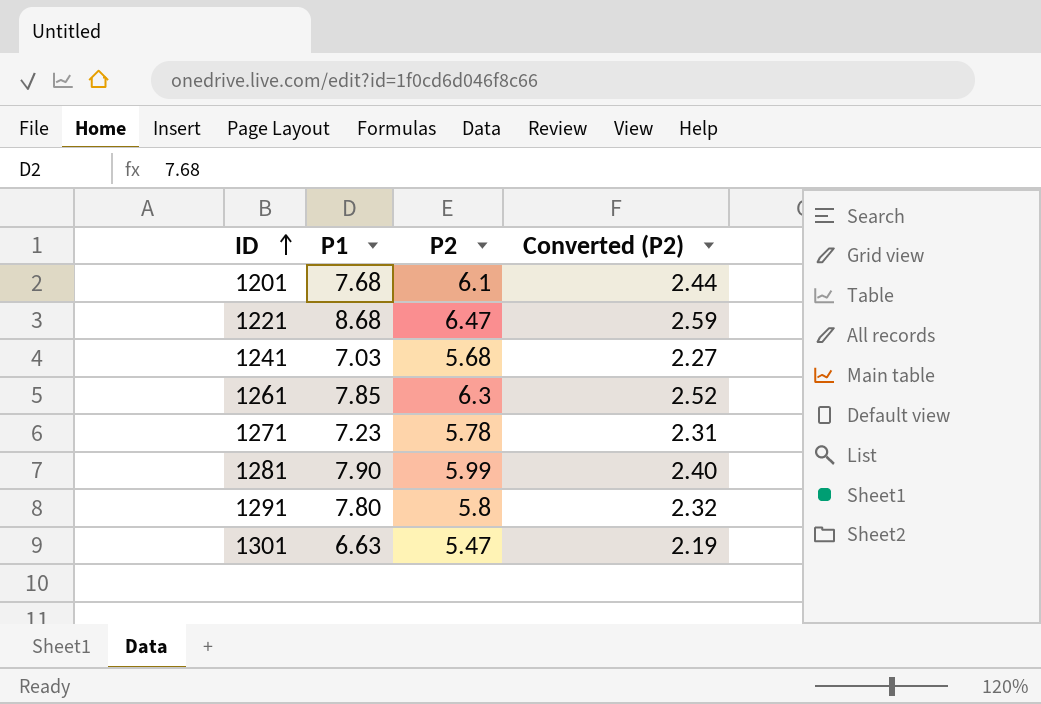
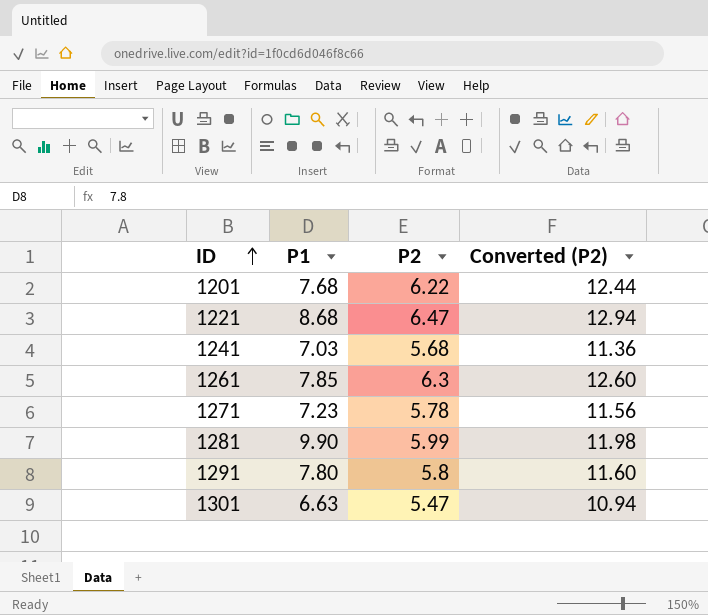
column Converted (P2) | formula: [P2] * 0.4 -> [P2] * 2
1201 | P2: 6.1 -> 6.22
1281 | P1: 7.90 -> 9.90

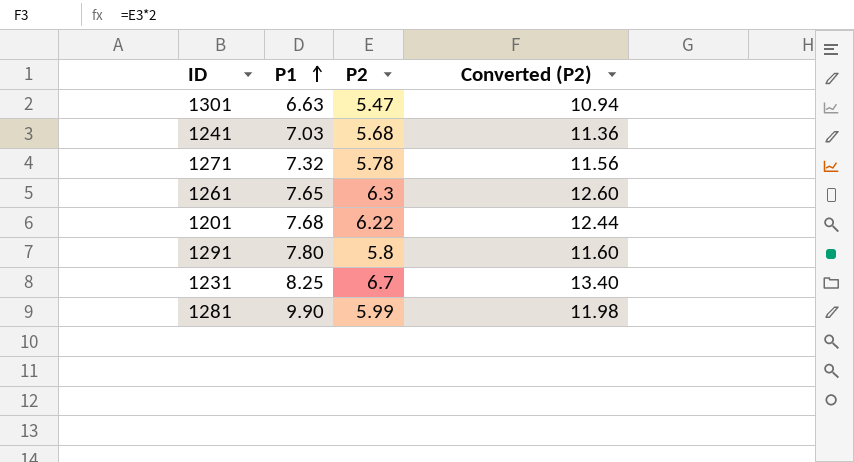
row order: ID ascending -> P1 ascending
row 1221: 8.68 | 6.47 | 12.94 -> none
1271 | P1: 7.23 -> 7.32
1261 | P1: 7.85 -> 7.65
row 1231: none -> 8.25 | 6.7 | 13.40

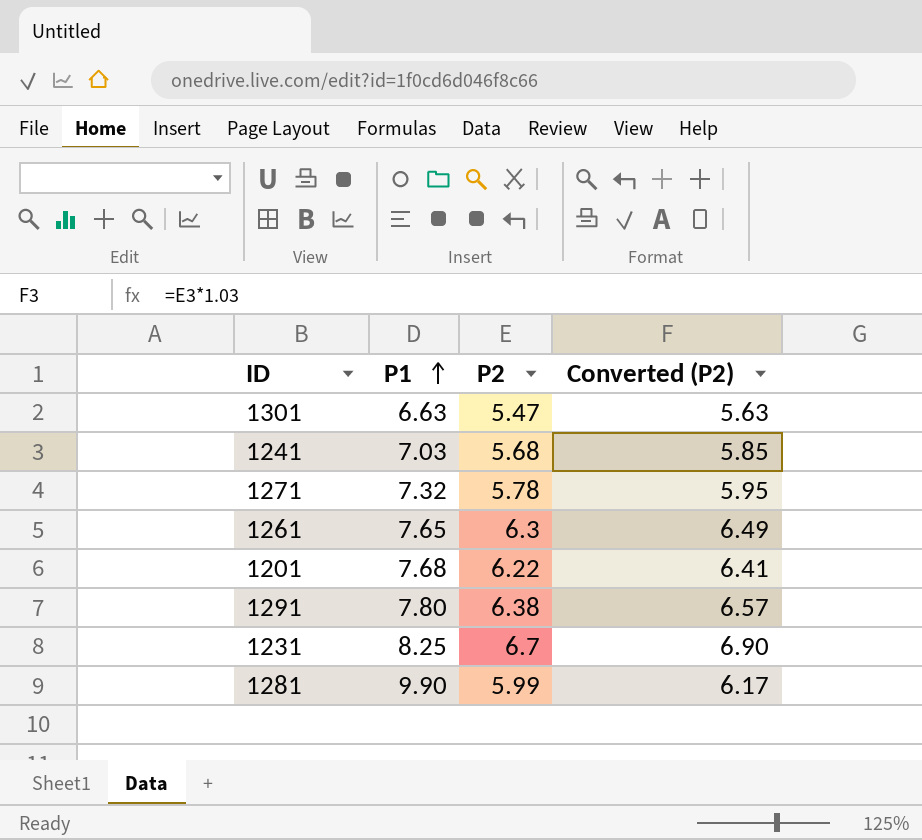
column Converted (P2) | formula: [P2] * 2 -> [P2] * 1.03
1291 | P2: 5.8 -> 6.38

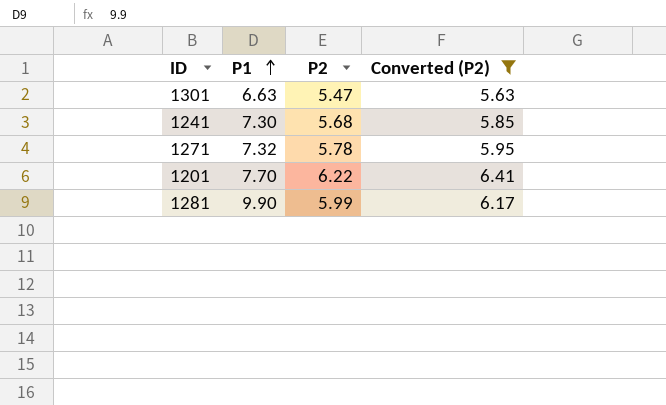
filter: none -> Converted (P2) <= 6.41
1241 | P1: 7.03 -> 7.30
1201 | P1: 7.68 -> 7.70

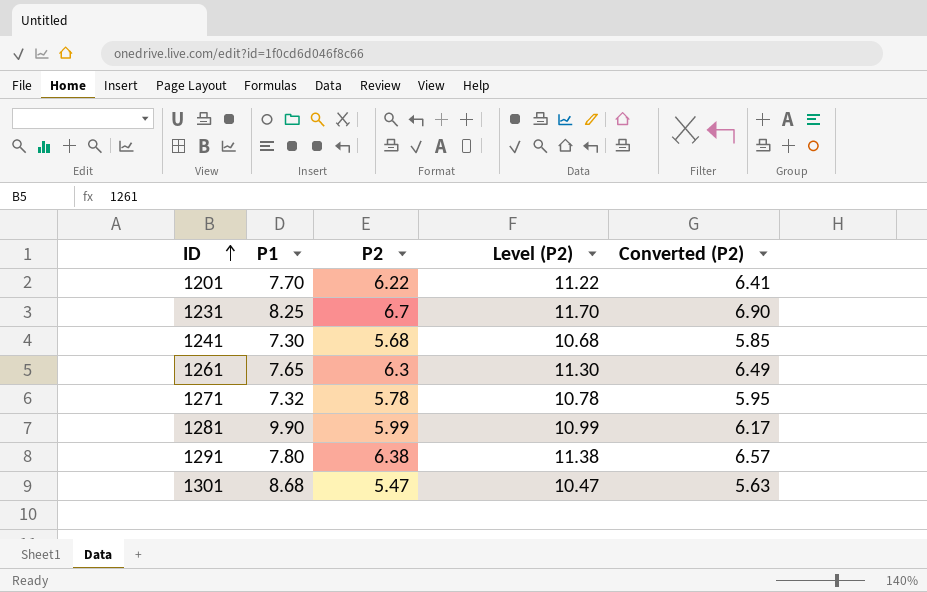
filter: Converted (P2) <= 6.41 -> none
row order: P1 ascending -> ID ascending
column Level (P2) | formula: none -> [P2] + 5
1301 | P1: 6.63 -> 8.68

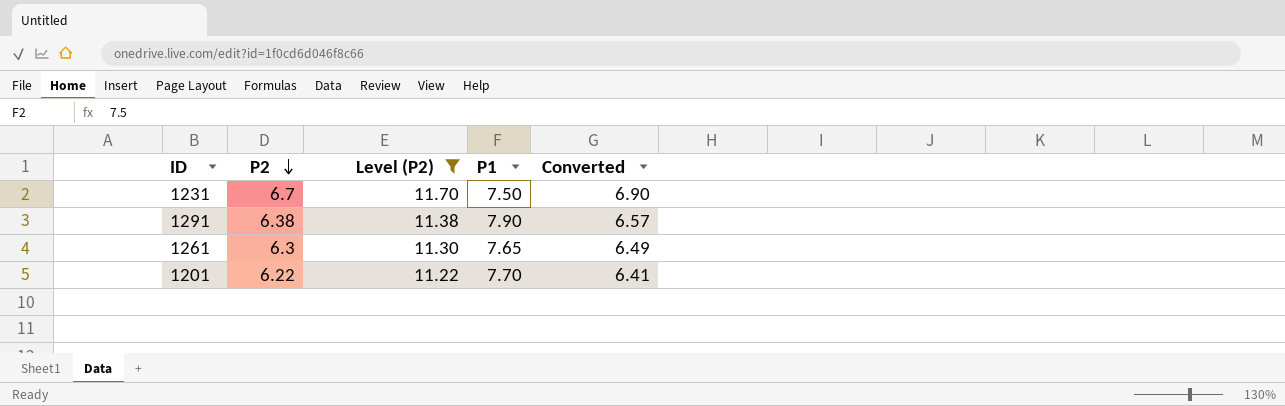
filter: none -> Level (P2) >= 11.22
row order: ID ascending -> P2 descending
column P1 | position: 2 -> 4
column name: Converted (P2) -> Converted
1231 | P1: 8.25 -> 7.50
1291 | P1: 7.80 -> 7.90

